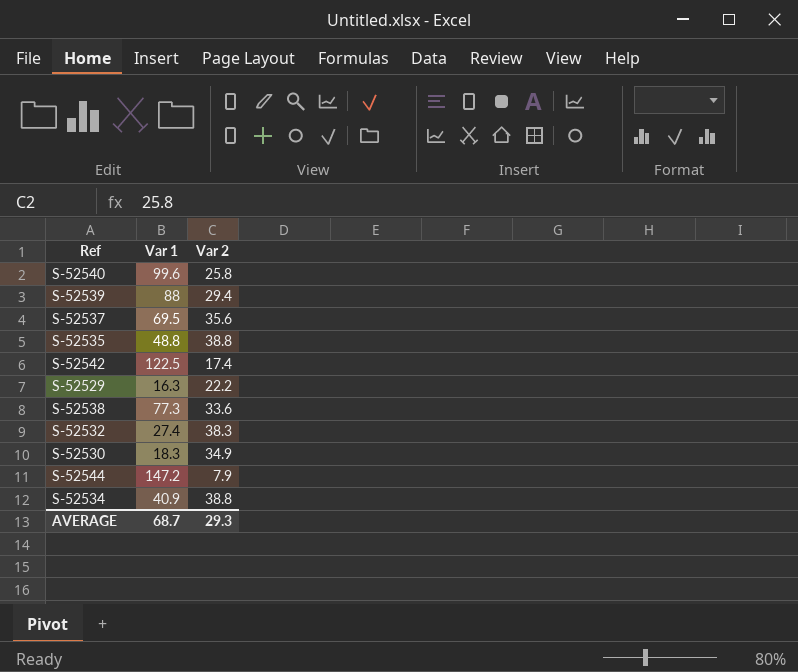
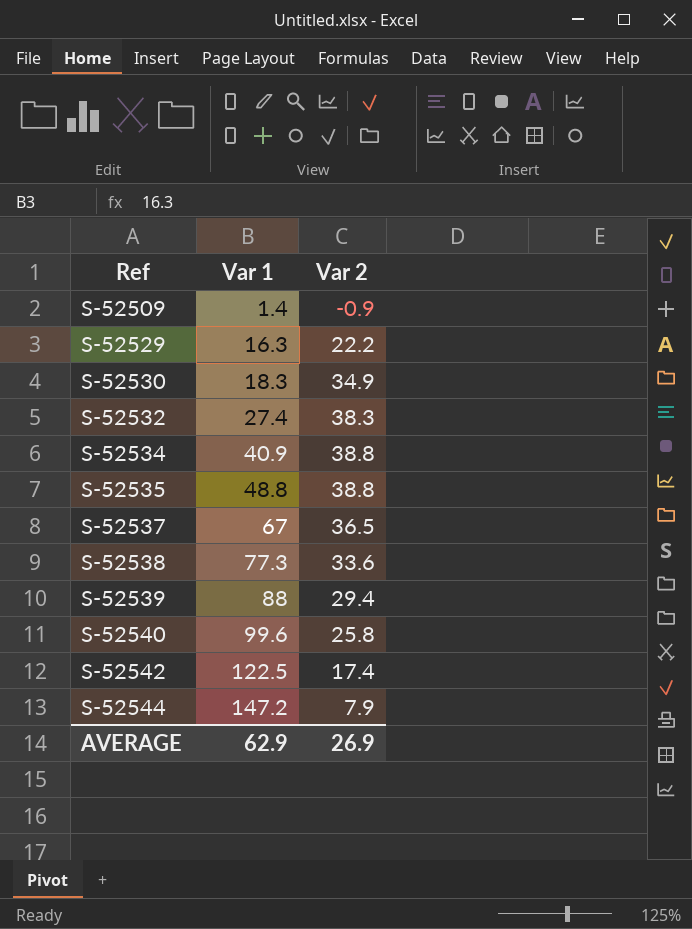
row order: none -> Ref ascending
row S-52509: none -> 1.4 | -0.9
S-52537 | Var 1: 69.5 -> 67
S-52537 | Var 2: 35.6 -> 36.5
AVERAGE | Var 1: 68.7 -> 62.9
AVERAGE | Var 2: 29.3 -> 26.9

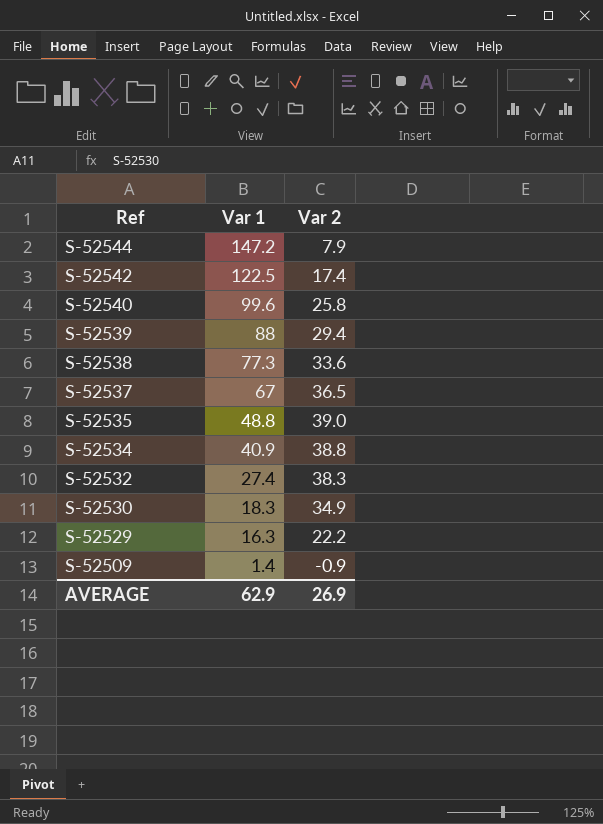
row order: Ref ascending -> Ref descending
S-52535 | Var 2: 38.8 -> 39.0

